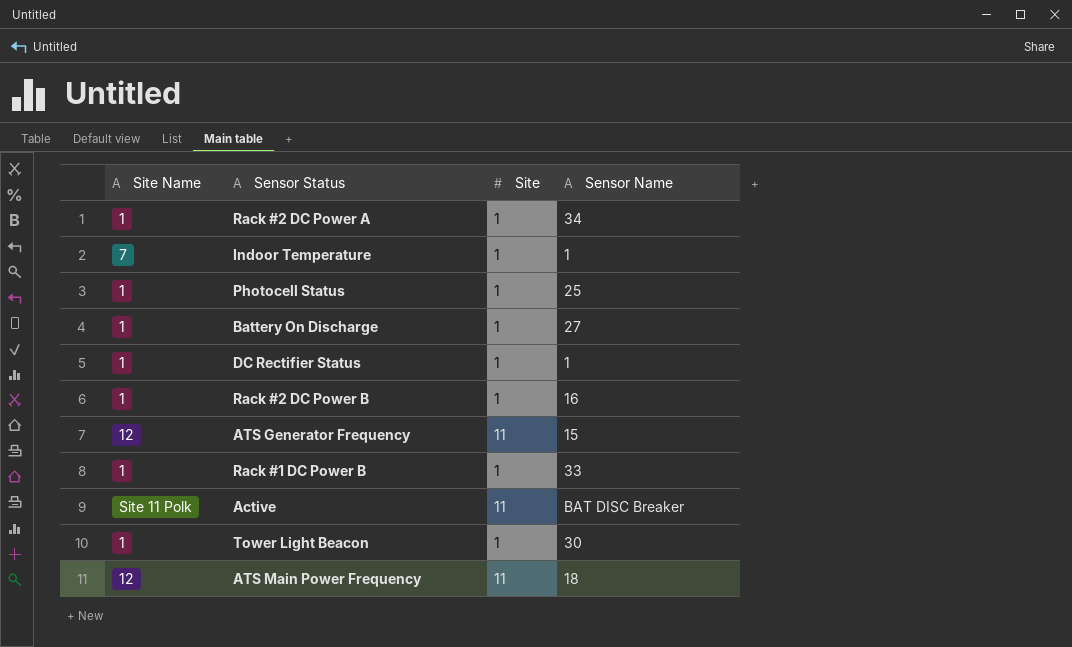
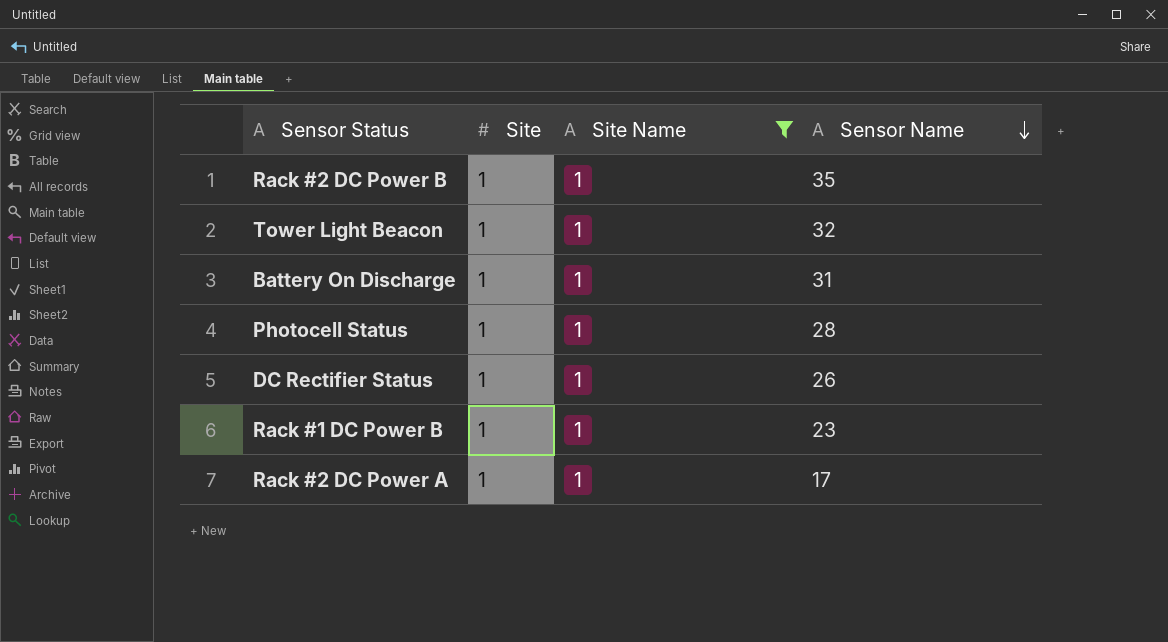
filter: none -> Site Name = 1
row order: none -> Sensor Name descending
column Site Name | position: 1 -> 3
Rack #2 DC Power B | Sensor Name: 16 -> 35
Tower Light Beacon | Sensor Name: 30 -> 32
Battery On Discharge | Sensor Name: 27 -> 31
Photocell Status | Sensor Name: 25 -> 28
DC Rectifier Status | Sensor Name: 1 -> 26
Rack #1 DC Power B | Sensor Name: 33 -> 23
Rack #2 DC Power A | Sensor Name: 34 -> 17

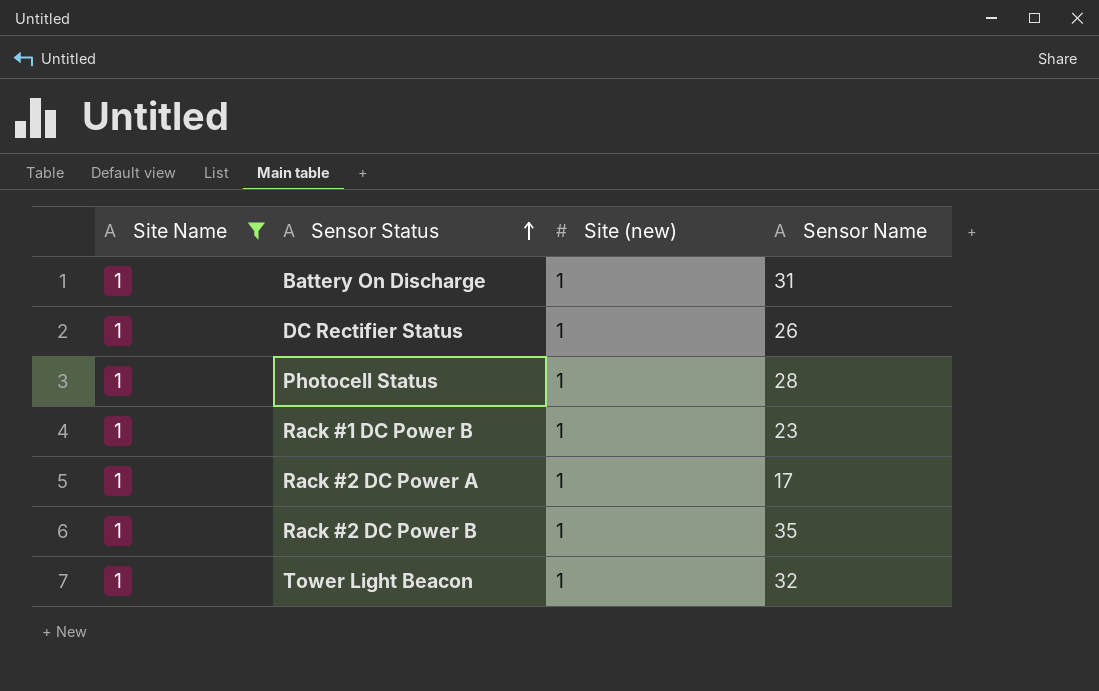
row order: Sensor Name descending -> Sensor Status ascending
column Site Name | position: 3 -> 1
column name: Site -> Site (new)

